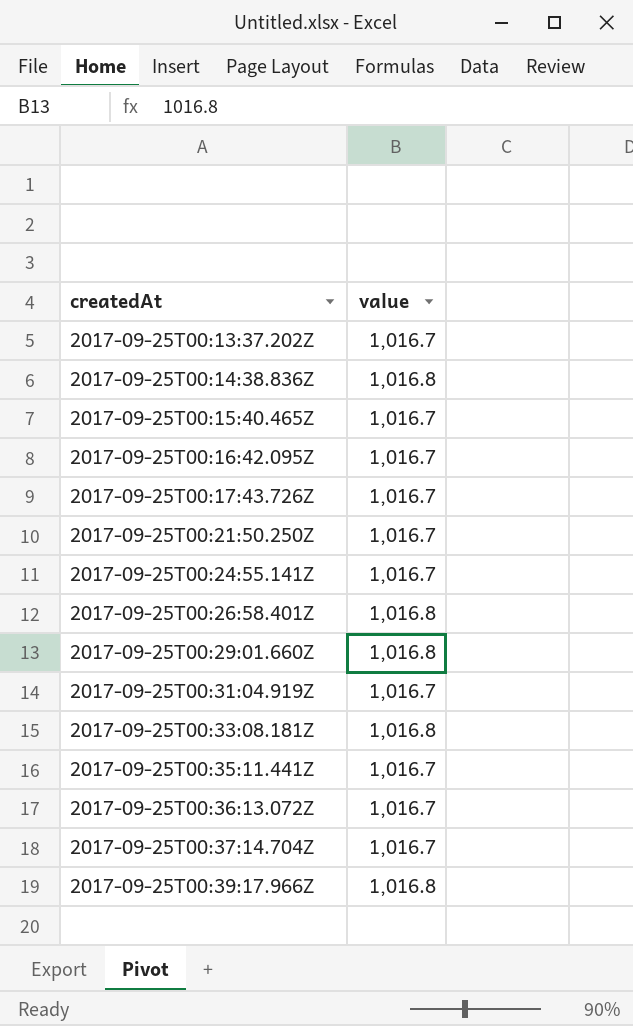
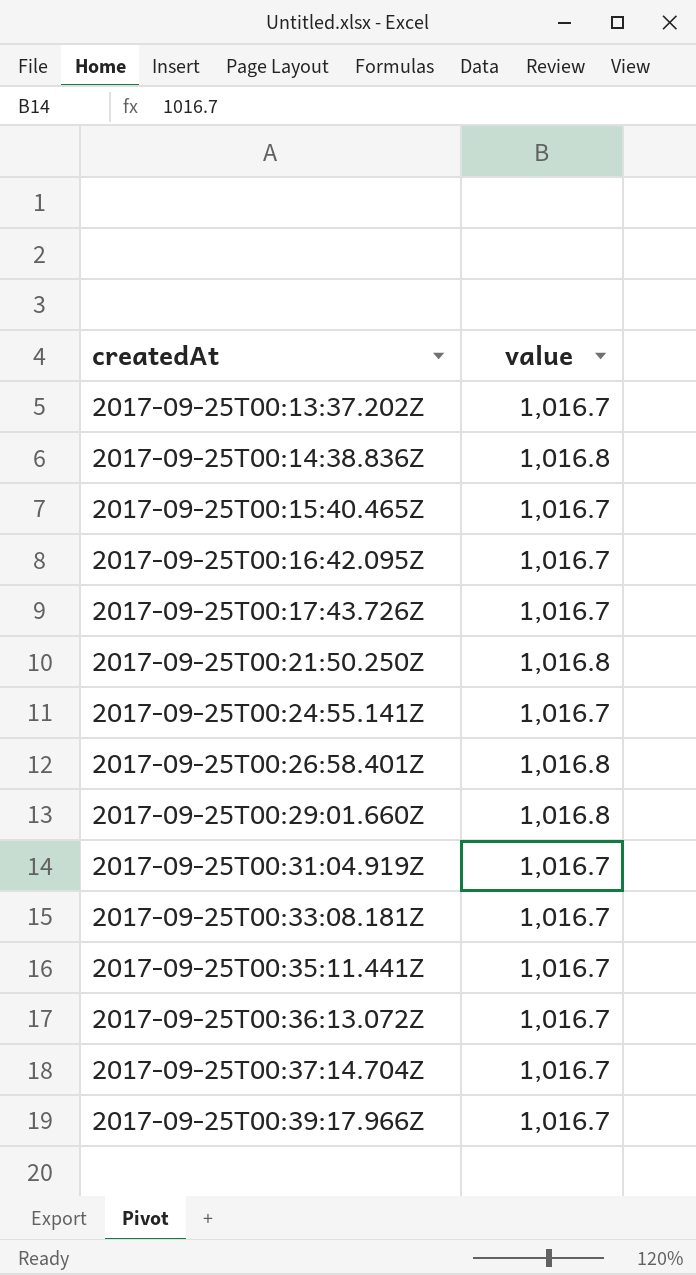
2017-09-25T00:21:50.250Z | value: 1,016.7 -> 1,016.8
2017-09-25T00:33:08.181Z | value: 1,016.8 -> 1,016.7
2017-09-25T00:39:17.966Z | value: 1,016.8 -> 1,016.7

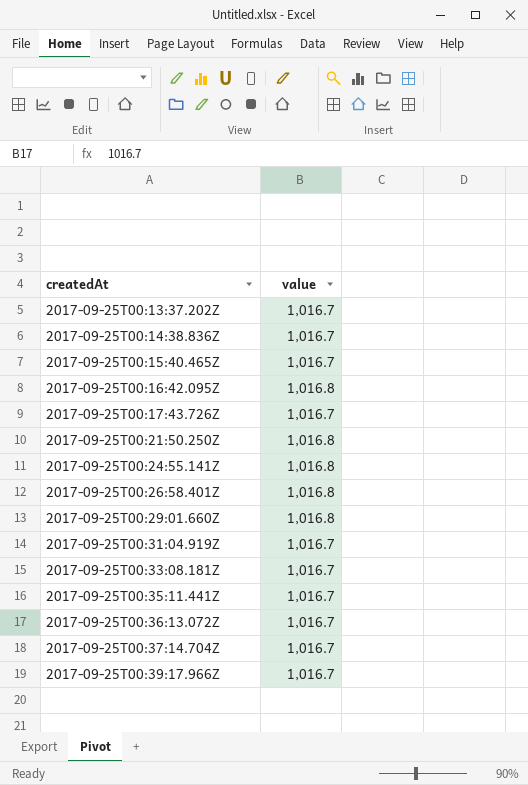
2017-09-25T00:14:38.836Z | value: 1,016.8 -> 1,016.7
2017-09-25T00:16:42.095Z | value: 1,016.7 -> 1,016.8
2017-09-25T00:24:55.141Z | value: 1,016.7 -> 1,016.8

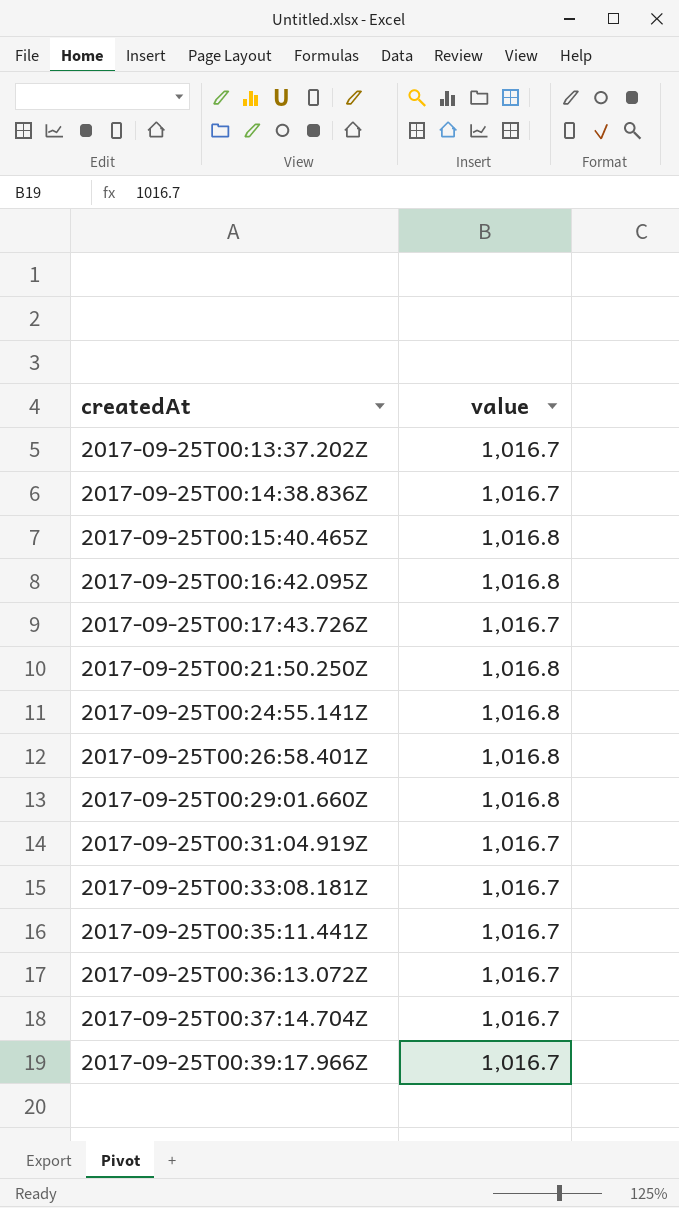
2017-09-25T00:15:40.465Z | value: 1,016.7 -> 1,016.8

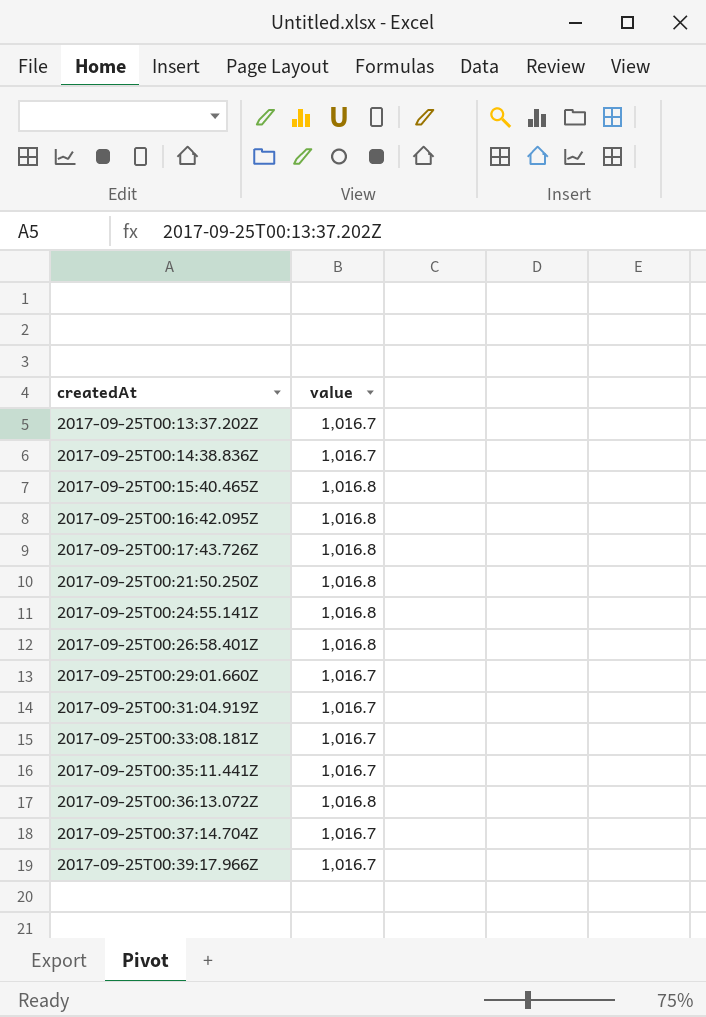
2017-09-25T00:17:43.726Z | value: 1,016.7 -> 1,016.8
2017-09-25T00:29:01.660Z | value: 1,016.8 -> 1,016.7
2017-09-25T00:36:13.072Z | value: 1,016.7 -> 1,016.8

